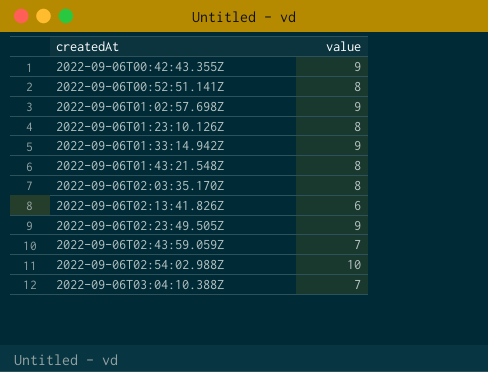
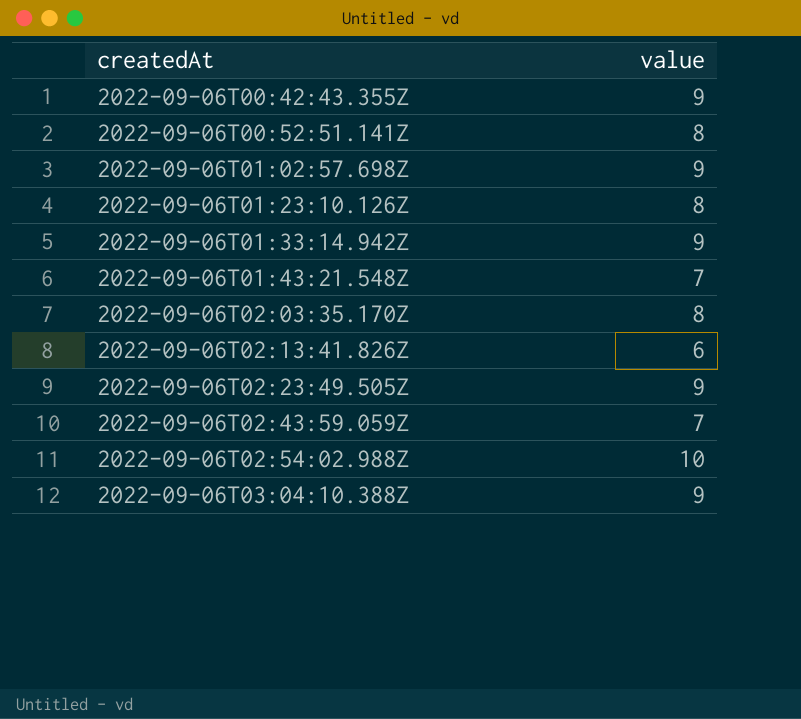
2022-09-06T01:43:21.548Z | value: 8 -> 7
2022-09-06T03:04:10.388Z | value: 7 -> 9

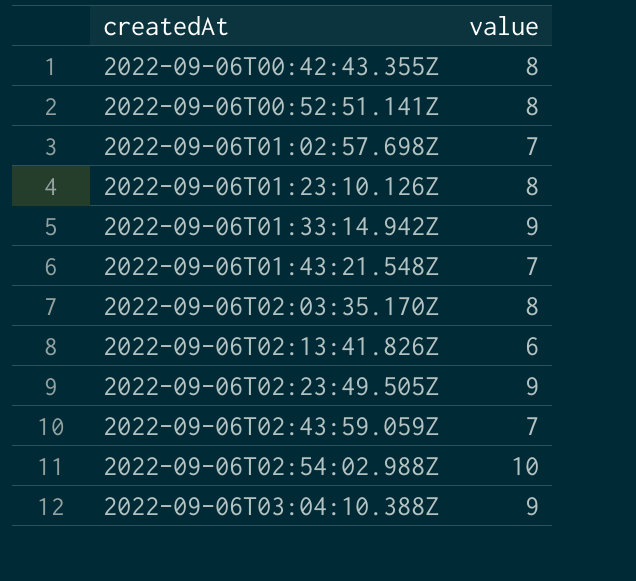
2022-09-06T00:42:43.355Z | value: 9 -> 8
2022-09-06T01:02:57.698Z | value: 9 -> 7

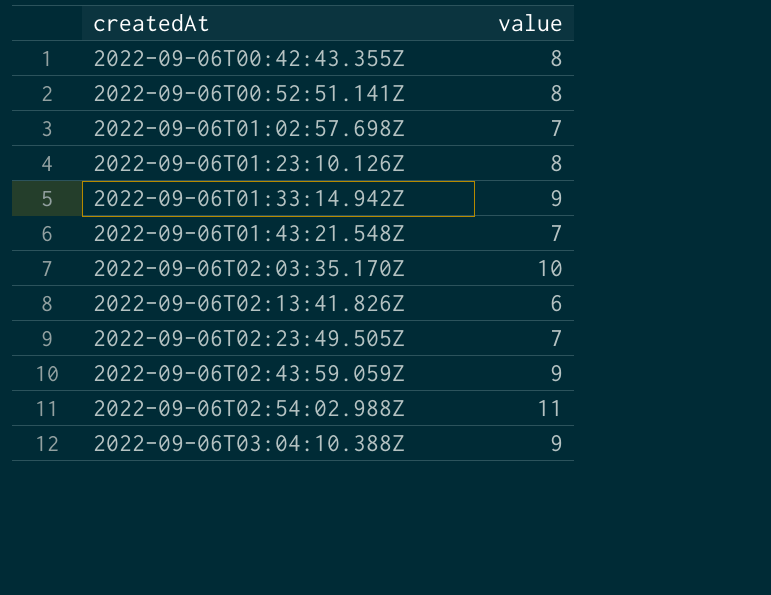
2022-09-06T02:03:35.170Z | value: 8 -> 10
2022-09-06T02:23:49.505Z | value: 9 -> 7
2022-09-06T02:43:59.059Z | value: 7 -> 9
2022-09-06T02:54:02.988Z | value: 10 -> 11

